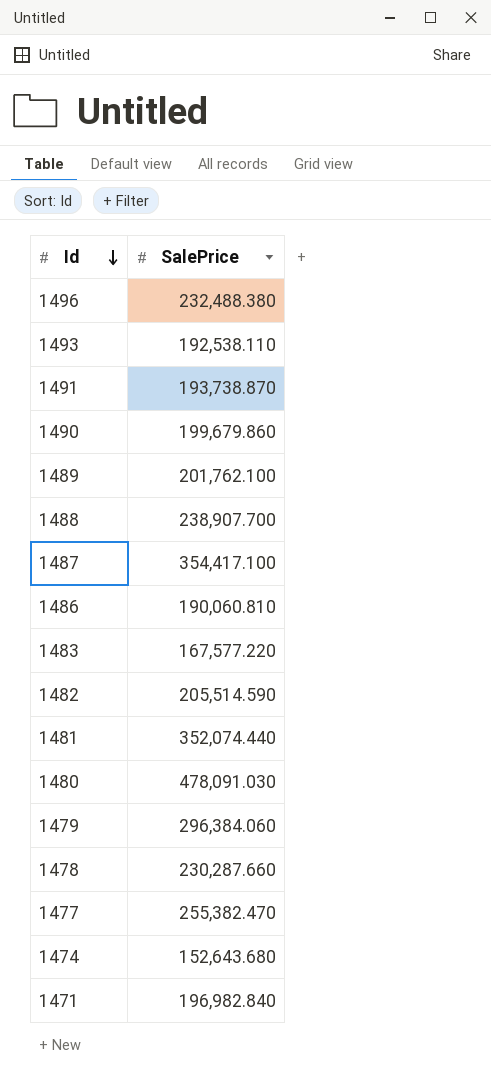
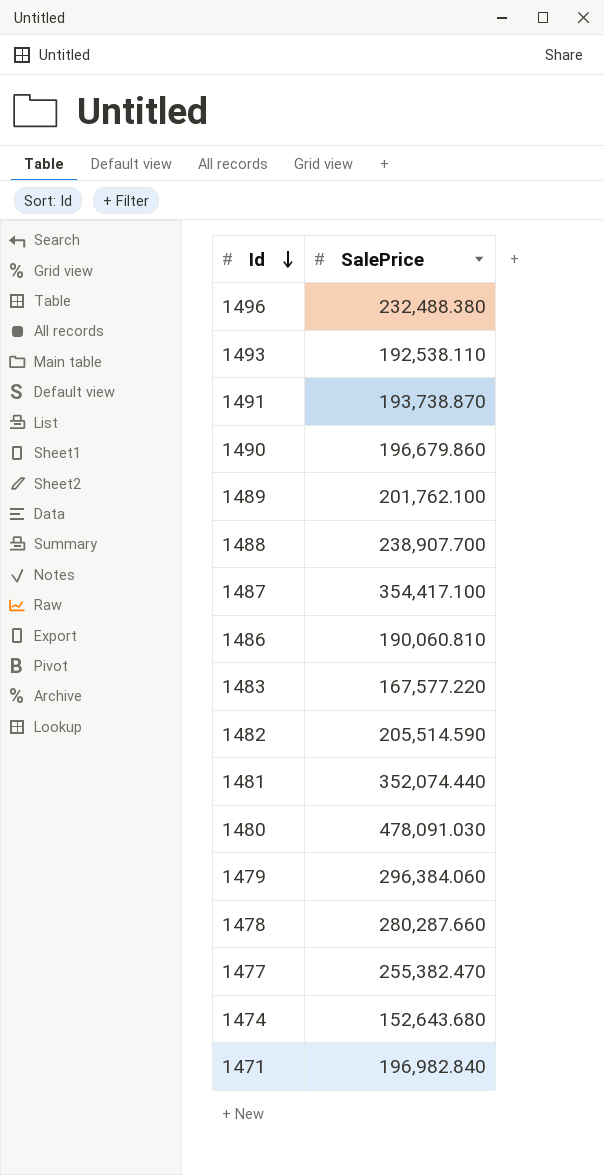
1490 | SalePrice: 199,679.860 -> 196,679.860
1478 | SalePrice: 230,287.660 -> 280,287.660

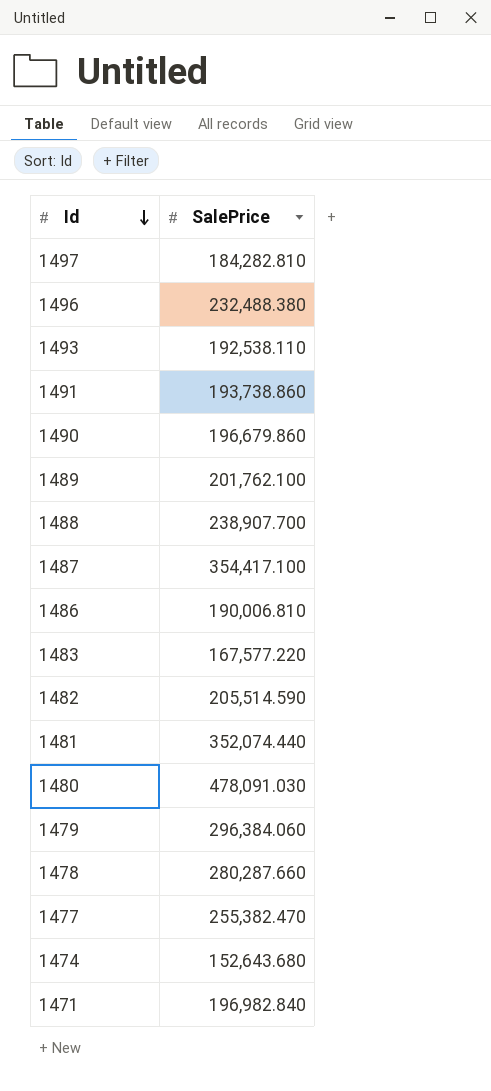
row 1497: none -> 184,282.810
1491 | SalePrice: 193,738.870 -> 193,738.860
1486 | SalePrice: 190,060.810 -> 190,006.810

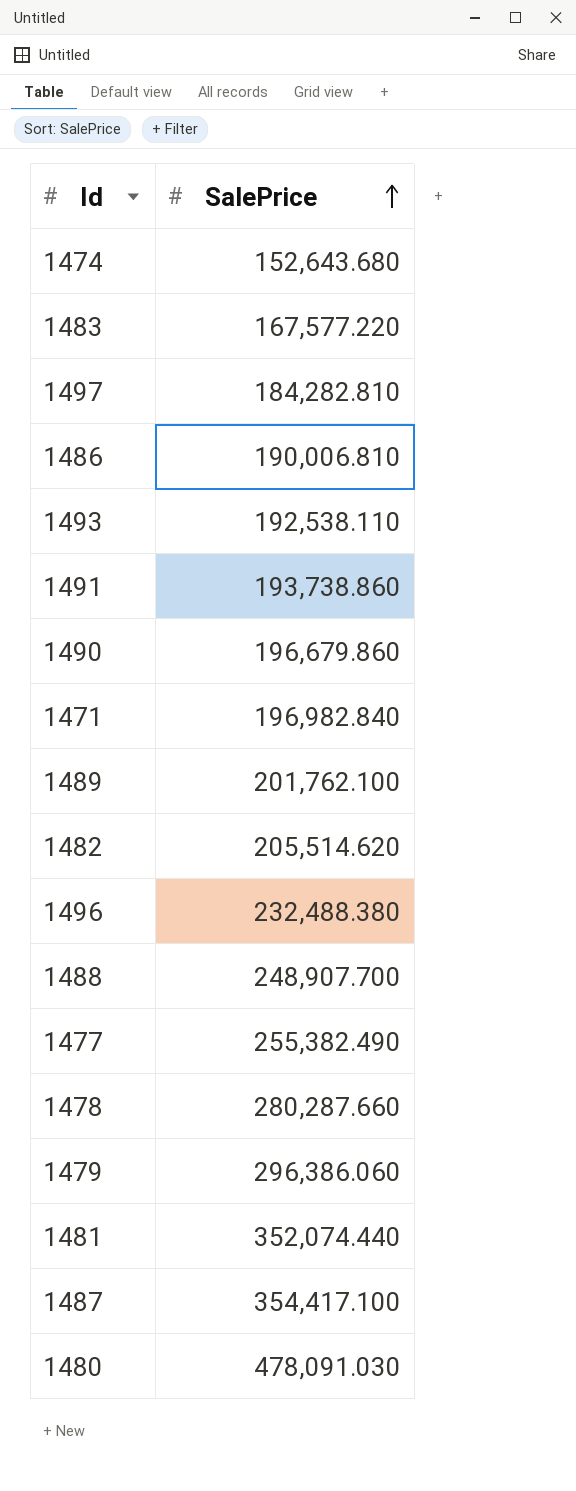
row order: Id descending -> SalePrice ascending
1482 | SalePrice: 205,514.590 -> 205,514.620
1488 | SalePrice: 238,907.700 -> 248,907.700
1477 | SalePrice: 255,382.470 -> 255,382.490
1479 | SalePrice: 296,384.060 -> 296,386.060

